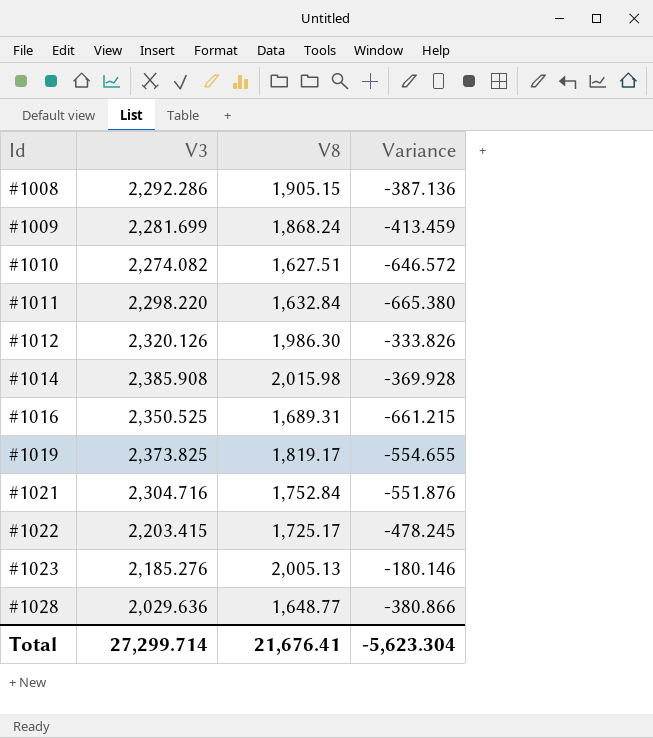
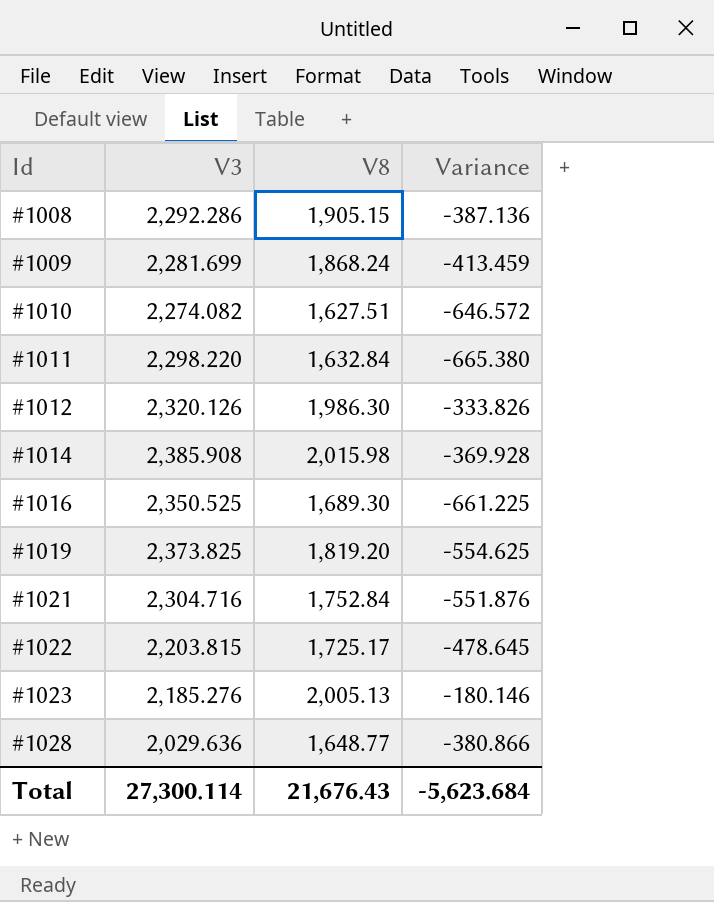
#1016 | V8: 1,689.31 -> 1,689.30
#1016 | Variance: -661.215 -> -661.225
#1019 | V8: 1,819.17 -> 1,819.20
#1019 | Variance: -554.655 -> -554.625
#1022 | V3: 2,203.415 -> 2,203.815
#1022 | Variance: -478.245 -> -478.645
Total | V3: 27,299.714 -> 27,300.114
Total | V8: 21,676.41 -> 21,676.43
Total | Variance: -5,623.304 -> -5,623.684

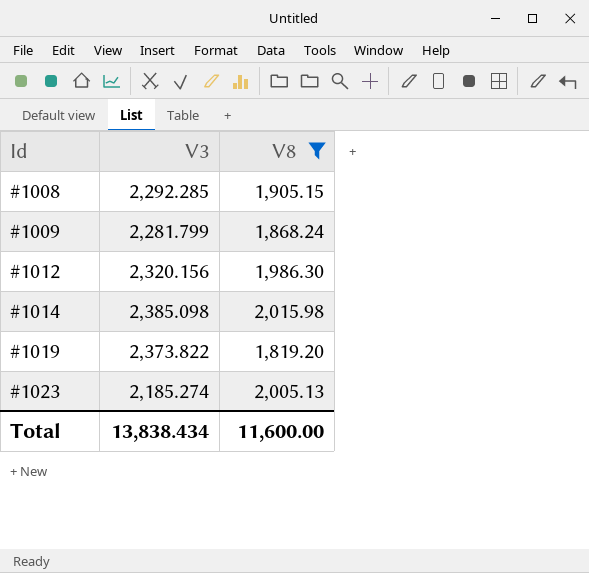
filter: none -> V8 >= 1,819.20
column Variance | formula: [V8] - [V3] -> none
#1008 | V3: 2,292.286 -> 2,292.285
#1009 | V3: 2,281.699 -> 2,281.799
#1012 | V3: 2,320.126 -> 2,320.156
#1014 | V3: 2,385.908 -> 2,385.098
#1019 | V3: 2,373.825 -> 2,373.822
#1023 | V3: 2,185.276 -> 2,185.274
Total | V3: 27,300.114 -> 13,838.434
Total | V8: 21,676.43 -> 11,600.00

